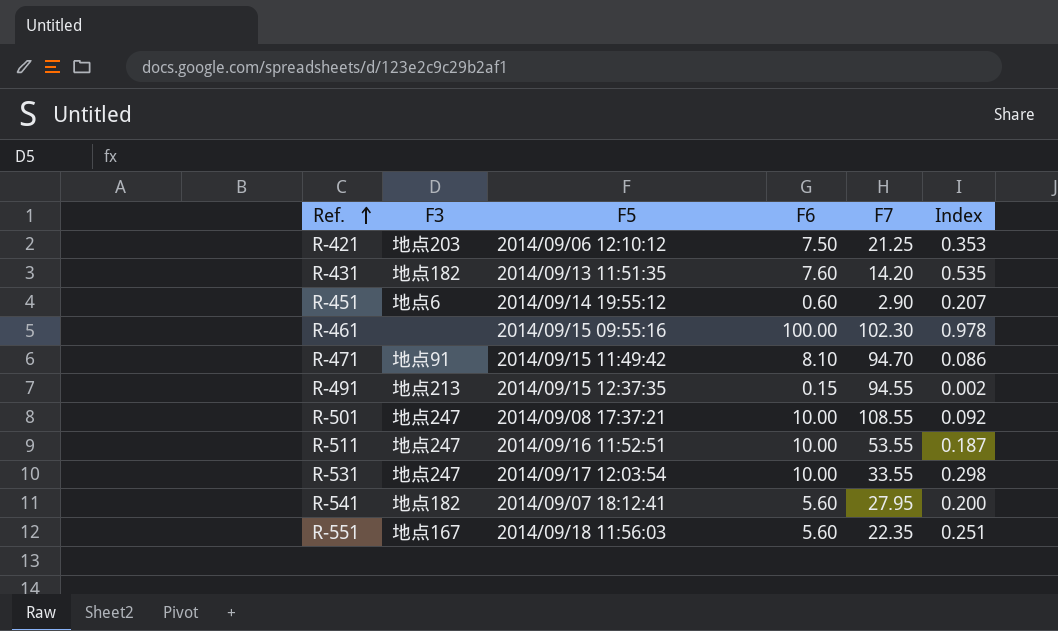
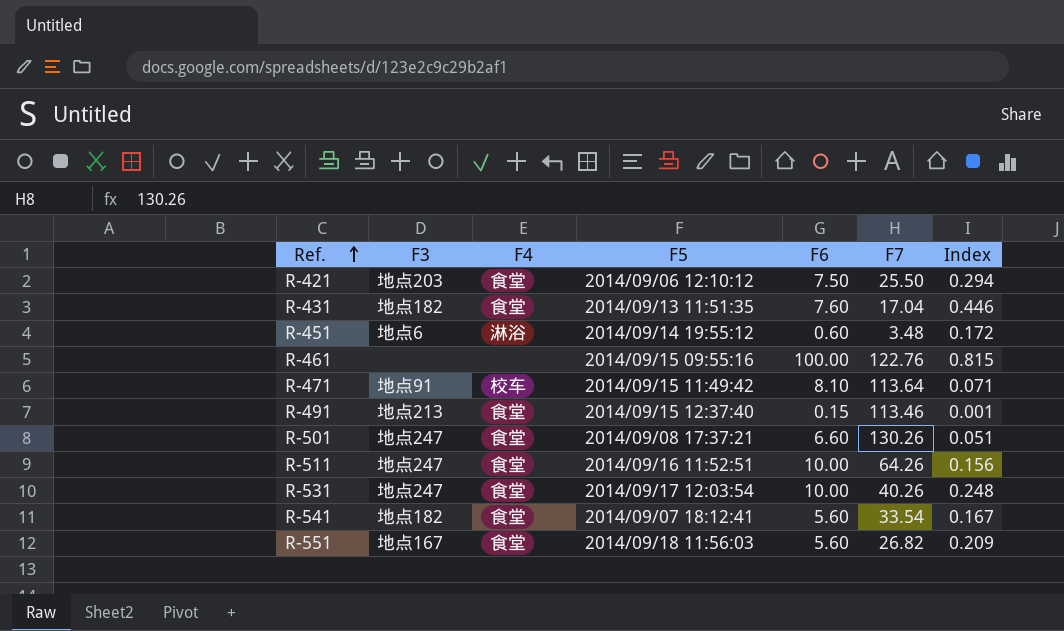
column F4 | position: none -> 3
R-421 | F7: 21.25 -> 25.50
R-421 | Index: 0.353 -> 0.294
R-431 | F7: 14.20 -> 17.04
R-431 | Index: 0.535 -> 0.446
R-451 | F7: 2.90 -> 3.48
R-451 | Index: 0.207 -> 0.172
R-461 | F7: 102.30 -> 122.76
R-461 | Index: 0.978 -> 0.815
R-471 | F7: 94.70 -> 113.64
R-471 | Index: 0.086 -> 0.071
R-491 | F5: 2014/09/15 12:37:35 -> 2014/09/15 12:37:40
R-491 | F7: 94.55 -> 113.46
R-491 | Index: 0.002 -> 0.001
R-501 | F6: 10.00 -> 6.60
R-501 | F7: 108.55 -> 130.26
R-501 | Index: 0.092 -> 0.051
R-511 | F7: 53.55 -> 64.26
R-511 | Index: 0.187 -> 0.156
R-531 | F7: 33.55 -> 40.26
R-531 | Index: 0.298 -> 0.248
R-541 | F7: 27.95 -> 33.54
R-541 | Index: 0.200 -> 0.167
R-551 | F7: 22.35 -> 26.82
R-551 | Index: 0.251 -> 0.209

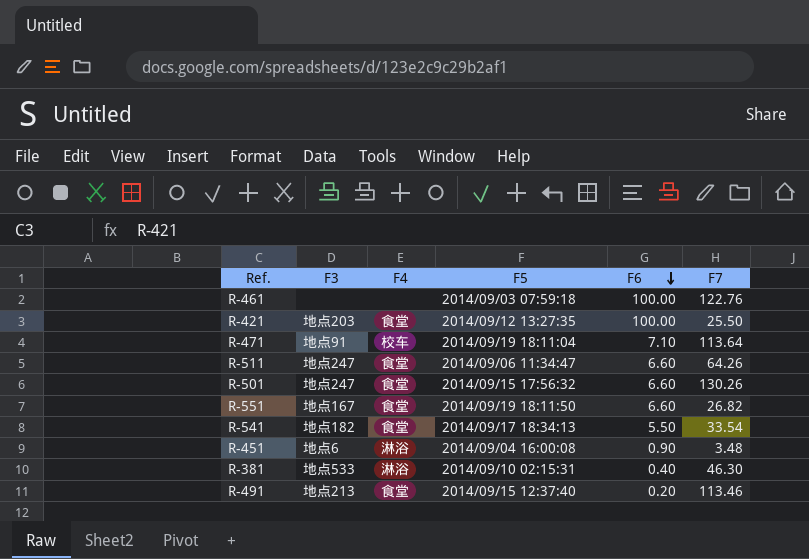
row order: Ref. ascending -> F6 descending
column Index | formula: [F6] / [F7] -> none
row R-431: 地点182 | 食堂 | 2014/09/13 11:51:35 | 7.60 | 17.04 | 0.446 -> none
row R-531: 地点247 | 食堂 | 2014/09/17 12:03:54 | 10.00 | 40.26 | 0.248 -> none
R-461 | F5: 2014/09/15 09:55:16 -> 2014/09/03 07:59:18
R-421 | F5: 2014/09/06 12:10:12 -> 2014/09/12 13:27:35
R-421 | F6: 7.50 -> 100.00
R-471 | F5: 2014/09/15 11:49:42 -> 2014/09/19 18:11:04
R-471 | F6: 8.10 -> 7.10
R-511 | F5: 2014/09/16 11:52:51 -> 2014/09/06 11:34:47
R-511 | F6: 10.00 -> 6.60
R-501 | F5: 2014/09/08 17:37:21 -> 2014/09/15 17:56:32
R-551 | F5: 2014/09/18 11:56:03 -> 2014/09/19 18:11:50
R-551 | F6: 5.60 -> 6.60
R-541 | F5: 2014/09/07 18:12:41 -> 2014/09/17 18:34:13
R-541 | F6: 5.60 -> 5.50
R-451 | F5: 2014/09/14 19:55:12 -> 2014/09/04 16:00:08
R-451 | F6: 0.60 -> 0.90
row R-381: none -> 地点533 | 淋浴 | 2014/09/10 02:15:31 | 0.40 | 46.30
R-491 | F6: 0.15 -> 0.20

